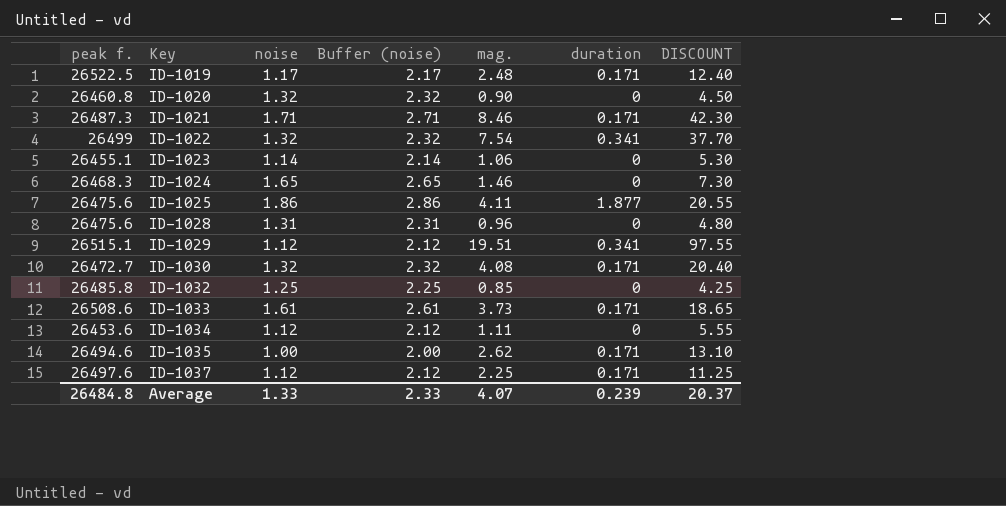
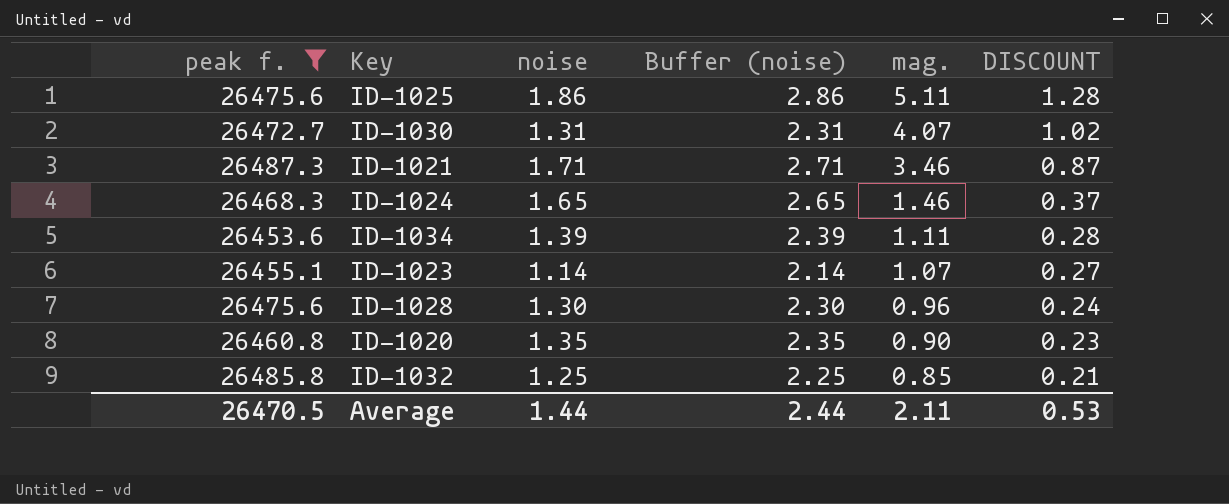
filter: none -> peak f. <= 26487.3
row order: Key ascending -> mag. descending
column duration | position: 6 -> none
column DISCOUNT | formula: [mag.] * 5 -> [mag.] * 0.25
ID-1025 | mag.: 4.11 -> 5.11
ID-1030 | noise: 1.32 -> 1.31
ID-1030 | Buffer (noise): 2.32 -> 2.31
ID-1030 | mag.: 4.08 -> 4.07
ID-1021 | mag.: 8.46 -> 3.46
ID-1034 | noise: 1.12 -> 1.39
ID-1034 | Buffer (noise): 2.12 -> 2.39
ID-1023 | mag.: 1.06 -> 1.07
ID-1028 | noise: 1.31 -> 1.30
ID-1028 | Buffer (noise): 2.31 -> 2.30
ID-1020 | noise: 1.32 -> 1.35
ID-1020 | Buffer (noise): 2.32 -> 2.35
Average | peak f.: 26484.8 -> 26470.5
Average | noise: 1.33 -> 1.44
Average | Buffer (noise): 2.33 -> 2.44
Average | mag.: 4.07 -> 2.11
Average | DISCOUNT: 20.37 -> 0.53

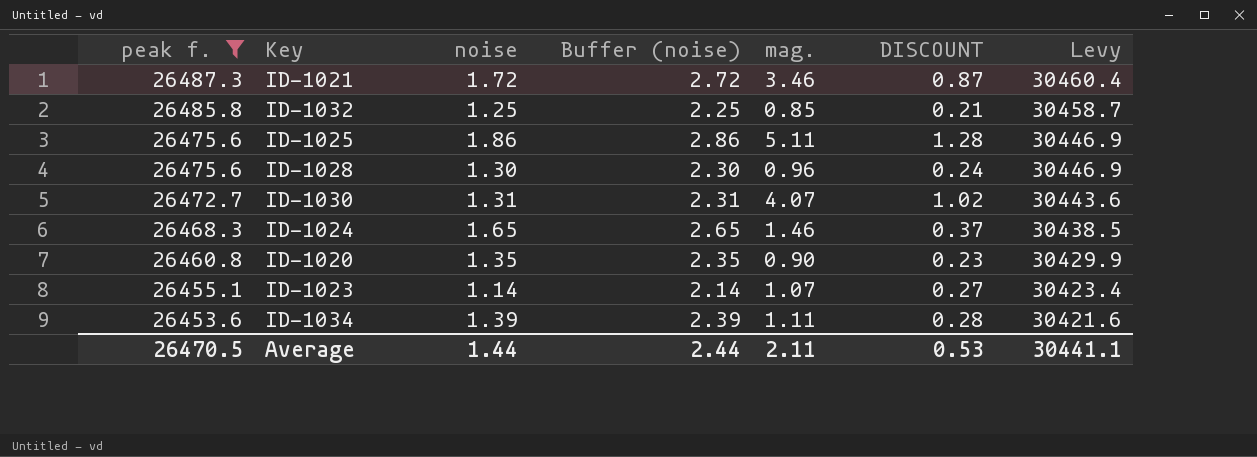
row order: mag. descending -> peak f. descending
column Levy | formula: none -> [peak f.] * 1.15
ID-1021 | noise: 1.71 -> 1.72
ID-1021 | Buffer (noise): 2.71 -> 2.72

